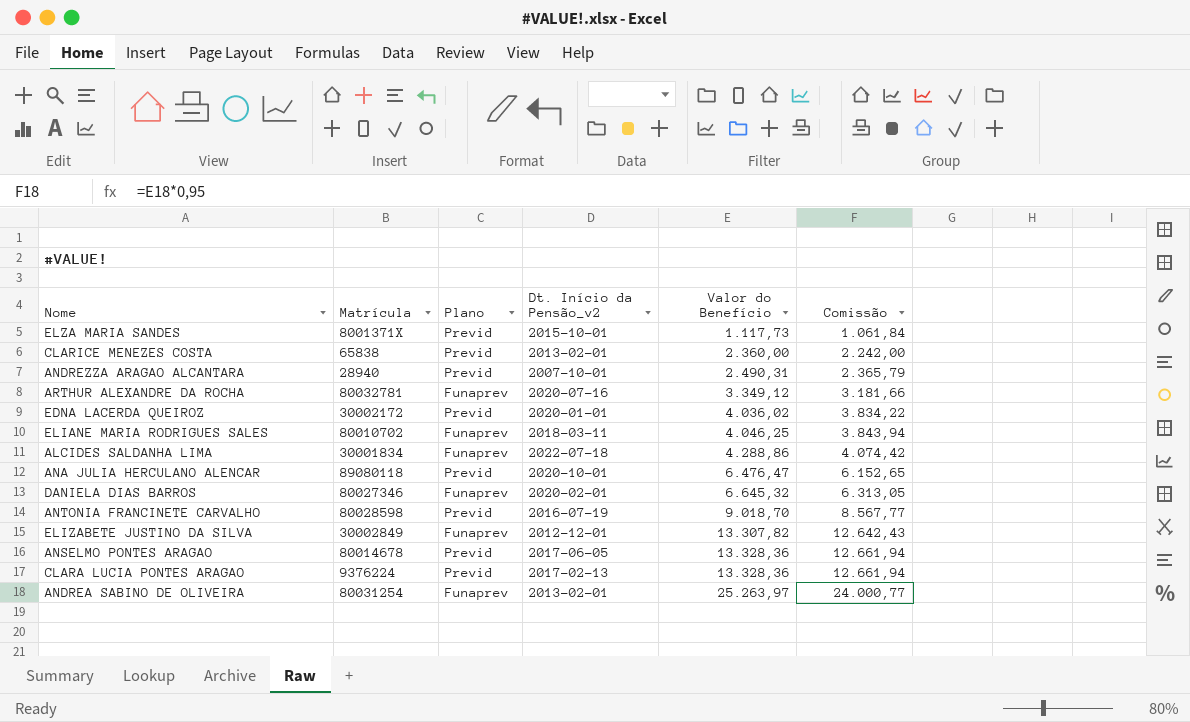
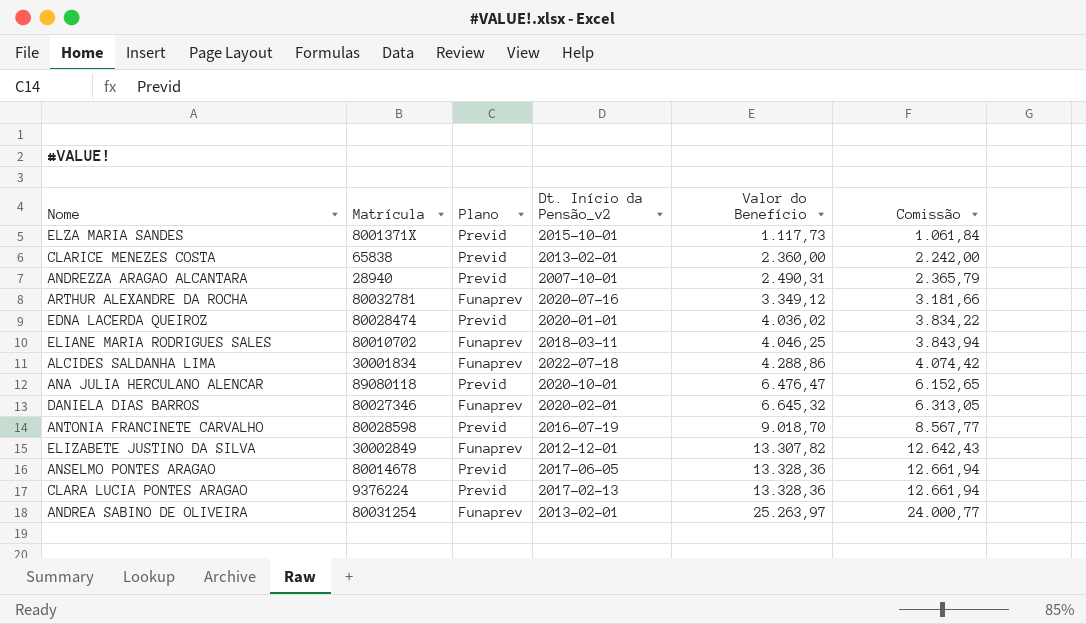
EDNA LACERDA QUEIROZ | Matrícula: 30002172 -> 80028474

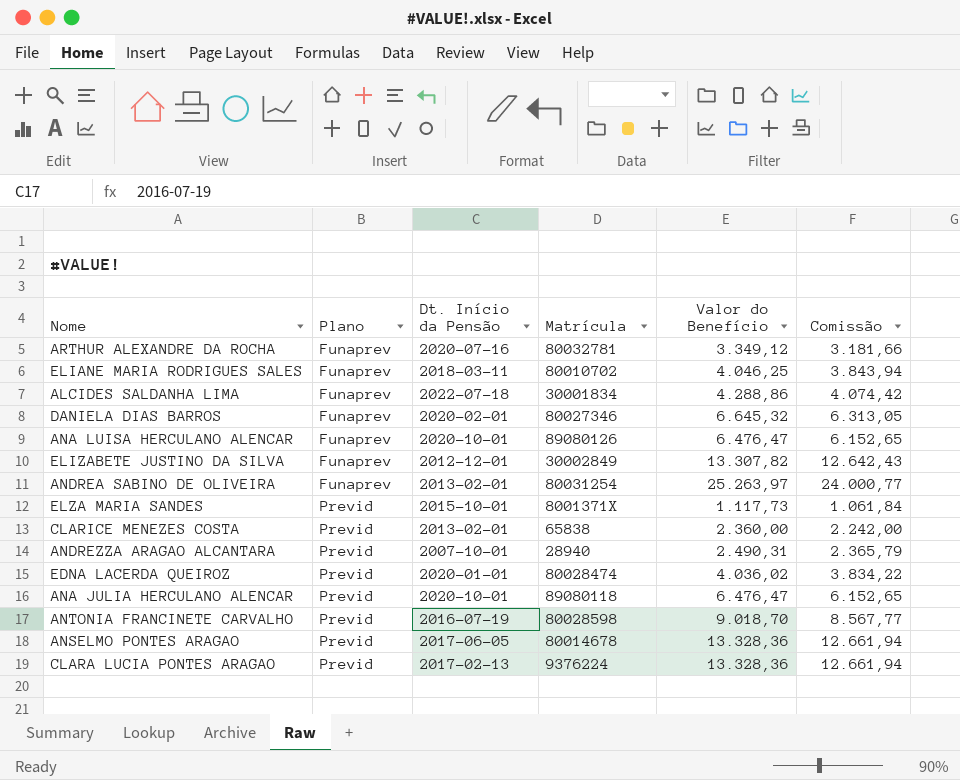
row order: Valor do Benefício ascending -> Plano ascending
column name: Dt. Início da Pensão_v2 -> Dt. Início da Pensão
column Matrícula | position: 2 -> 4
row ANA LUISA HERCULANO ALENCAR: none -> Funaprev | 2020-10-01 | 89080126 | 6.476,47 | 6.152,65

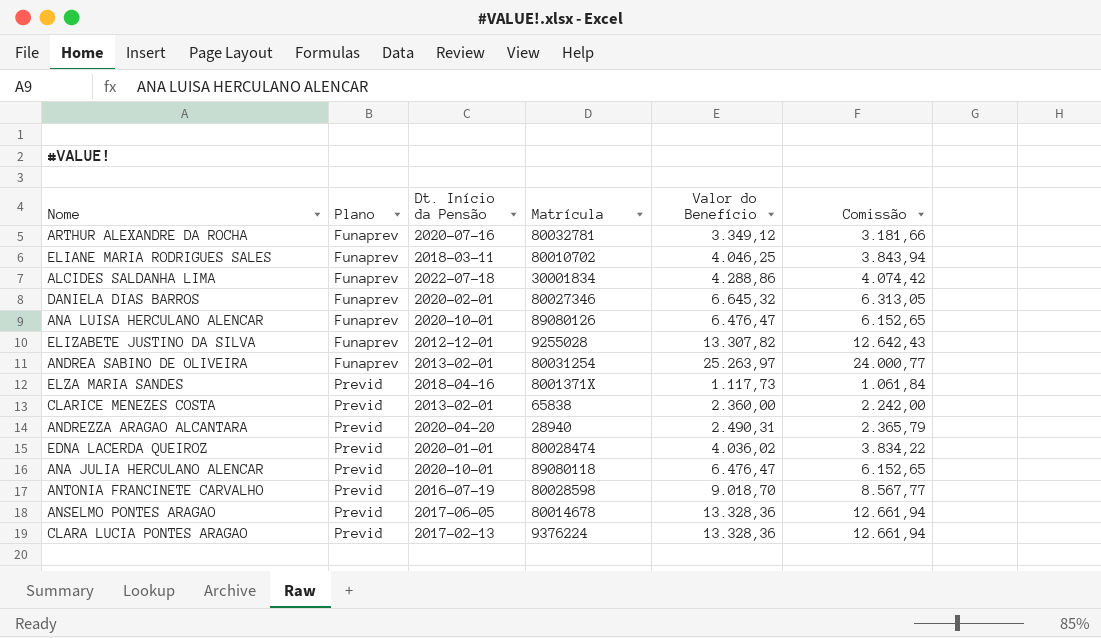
ELIZABETE JUSTINO DA SILVA | Matrícula: 30002849 -> 9255028
ELZA MARIA SANDES | Dt. Início da Pensão: 2015-10-01 -> 2018-04-16
ANDREZZA ARAGAO ALCANTARA | Dt. Início da Pensão: 2007-10-01 -> 2020-04-20

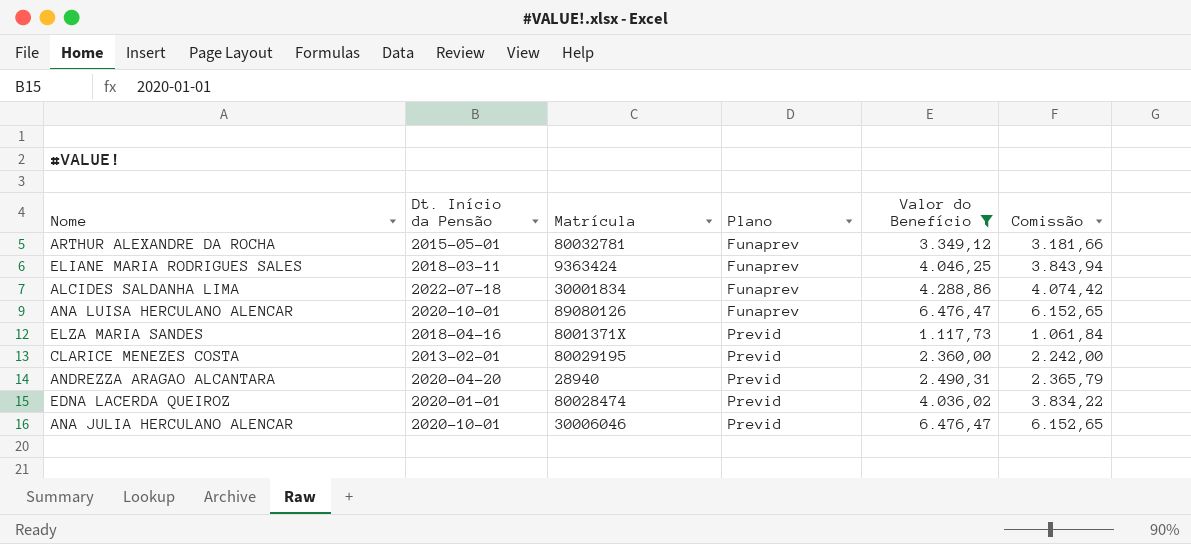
filter: none -> Valor do Benefício <= 6.476,47
column Plano | position: 2 -> 4
ARTHUR ALEXANDRE DA ROCHA | Dt. Início da Pensão: 2020-07-16 -> 2015-05-01
ELIANE MARIA RODRIGUES SALES | Matrícula: 80010702 -> 9363424
CLARICE MENEZES COSTA | Matrícula: 65838 -> 80029195
ANA JULIA HERCULANO ALENCAR | Matrícula: 89080118 -> 30006046

